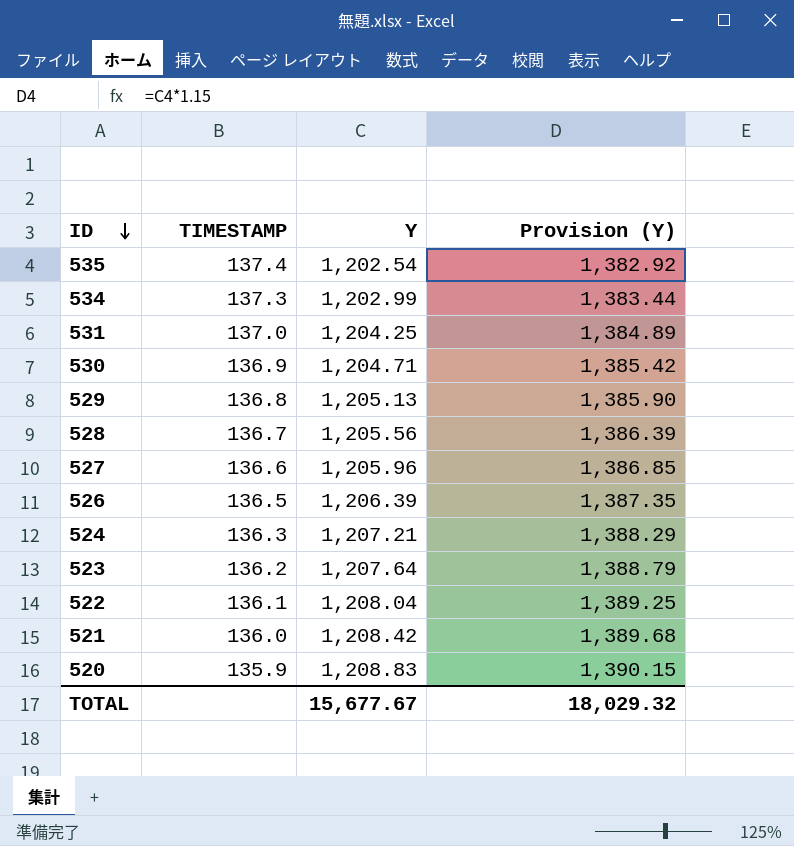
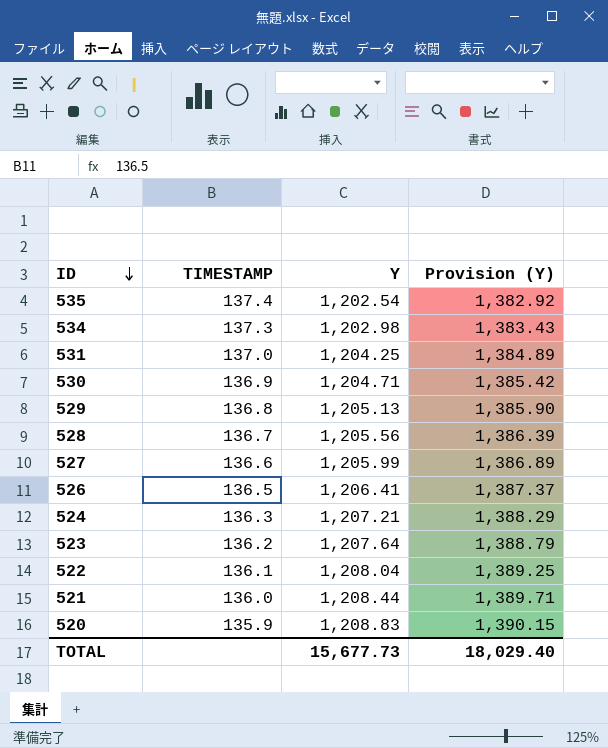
534 | Y: 1,202.99 -> 1,202.98
534 | Provision (Y): 1,383.44 -> 1,383.43
527 | Y: 1,205.96 -> 1,205.99
527 | Provision (Y): 1,386.85 -> 1,386.89
526 | Y: 1,206.39 -> 1,206.41
526 | Provision (Y): 1,387.35 -> 1,387.37
521 | Y: 1,208.42 -> 1,208.44
521 | Provision (Y): 1,389.68 -> 1,389.71
TOTAL | Y: 15,677.67 -> 15,677.73
TOTAL | Provision (Y): 18,029.32 -> 18,029.40

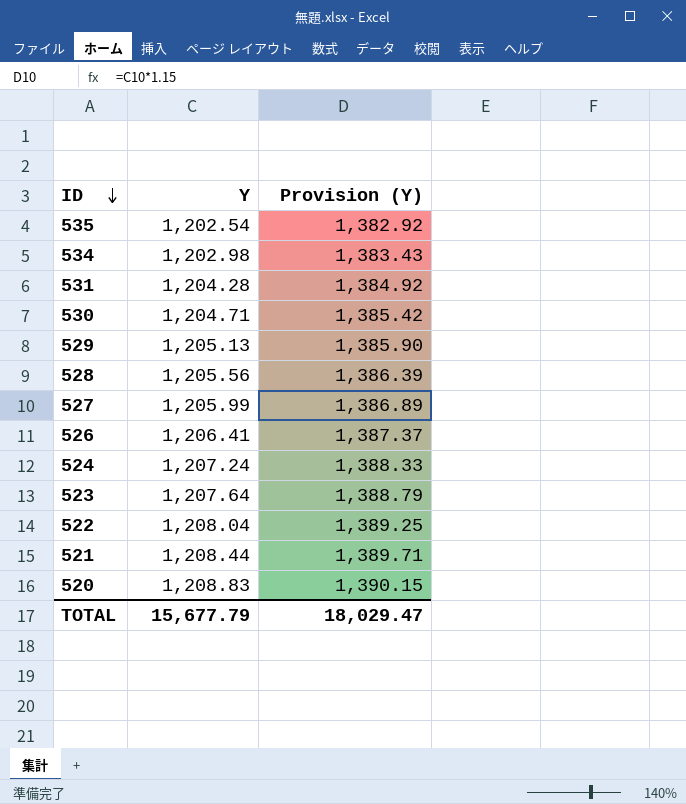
column TIMESTAMP | position: 2 -> none
531 | Y: 1,204.25 -> 1,204.28
531 | Provision (Y): 1,384.89 -> 1,384.92
524 | Y: 1,207.21 -> 1,207.24
524 | Provision (Y): 1,388.29 -> 1,388.33
TOTAL | Y: 15,677.73 -> 15,677.79
TOTAL | Provision (Y): 18,029.40 -> 18,029.47

